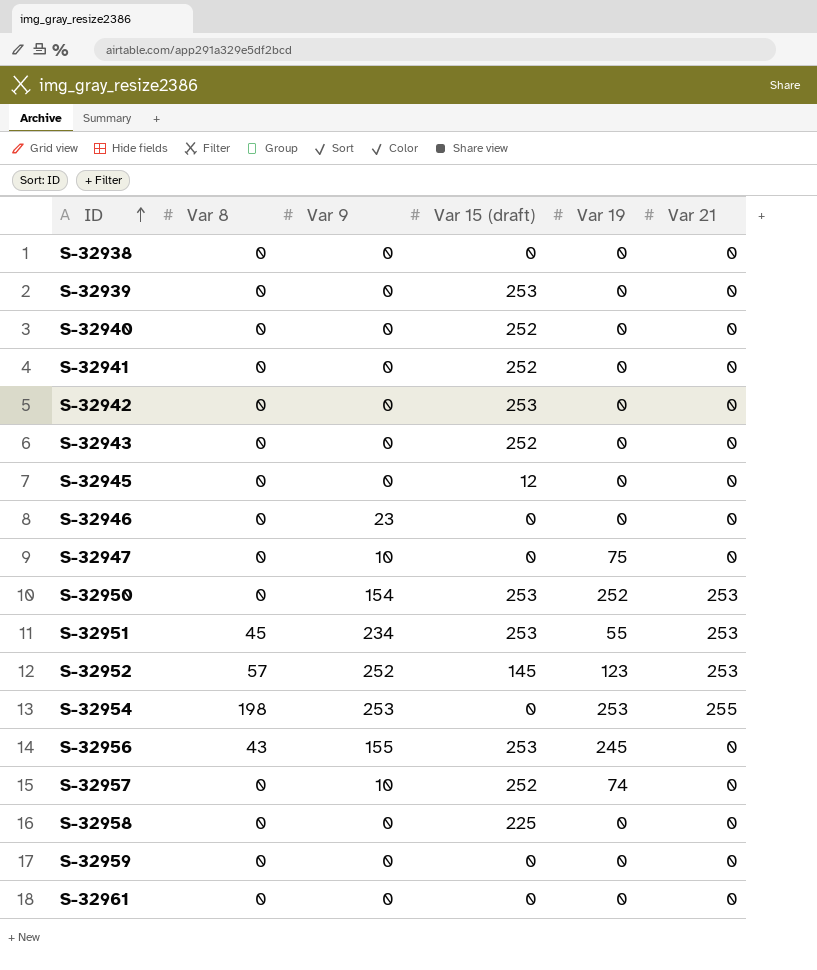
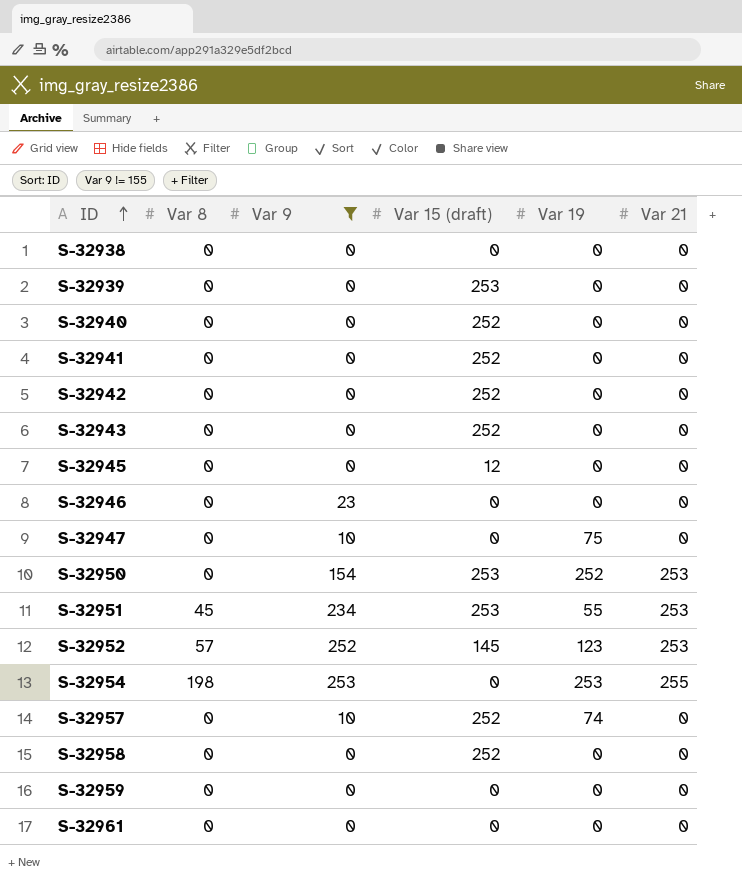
filter: none -> Var 9 != 155
S-32942 | Var 15 (draft): 253 -> 252
S-32958 | Var 15 (draft): 225 -> 252

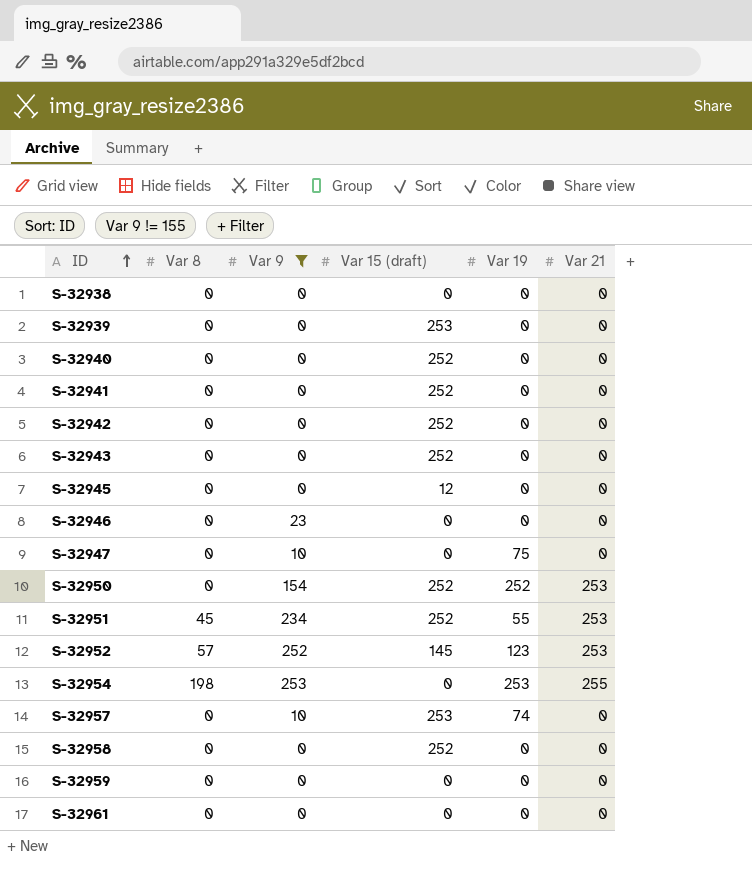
S-32950 | Var 15 (draft): 253 -> 252
S-32951 | Var 15 (draft): 253 -> 252
S-32957 | Var 15 (draft): 252 -> 253

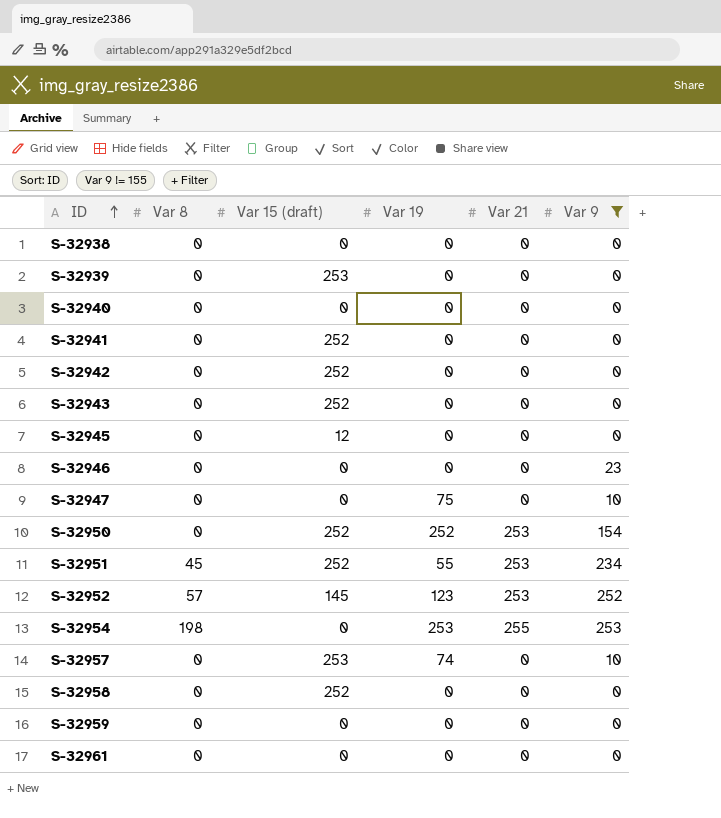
column Var 9 | position: 3 -> 6
S-32940 | Var 15 (draft): 252 -> 0

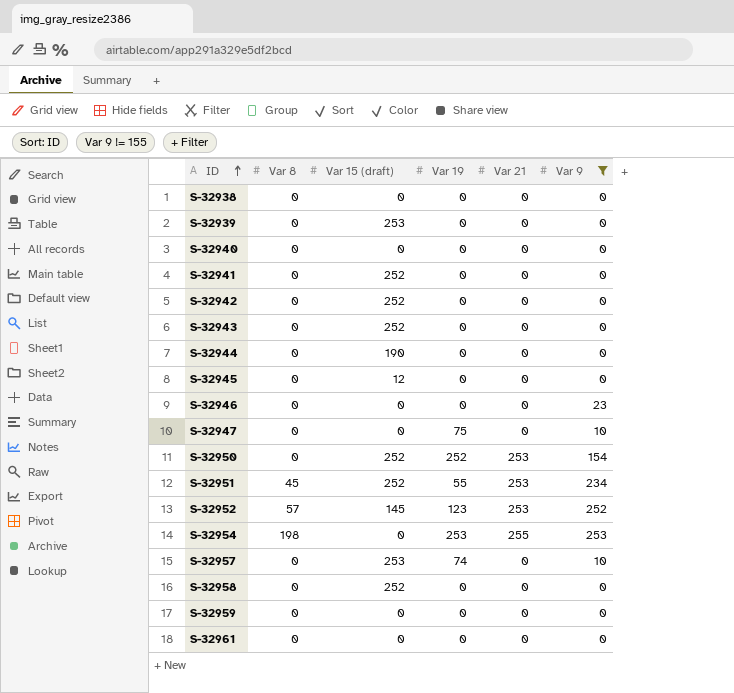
row S-32944: none -> 0 | 190 | 0 | 0 | 0

